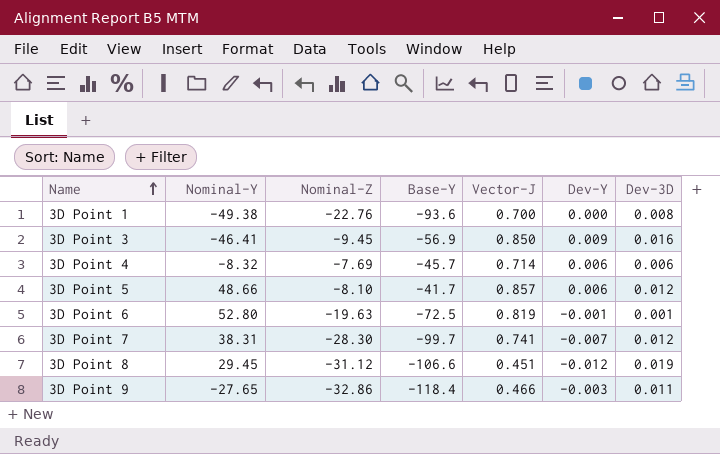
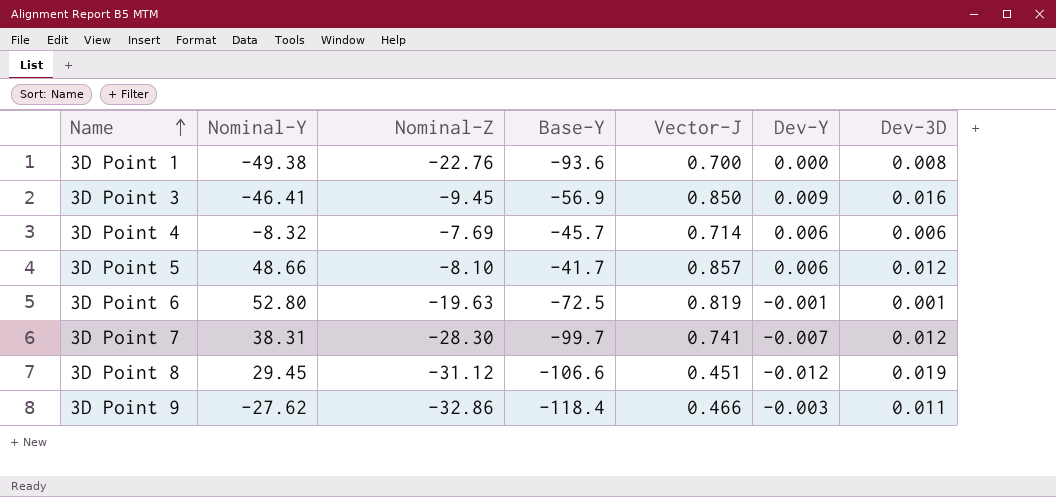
3D Point 9 | Nominal-Y: -27.65 -> -27.62

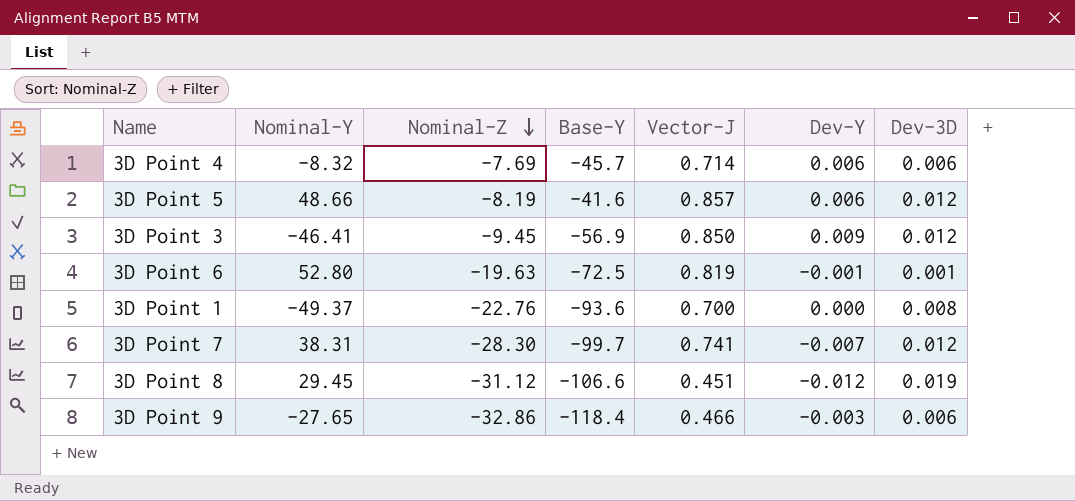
row order: Name ascending -> Nominal-Z descending
3D Point 5 | Nominal-Z: -8.10 -> -8.19
3D Point 5 | Base-Y: -41.7 -> -41.6
3D Point 3 | Dev-3D: 0.016 -> 0.012
3D Point 1 | Nominal-Y: -49.38 -> -49.37
3D Point 9 | Nominal-Y: -27.62 -> -27.65
3D Point 9 | Dev-3D: 0.011 -> 0.006

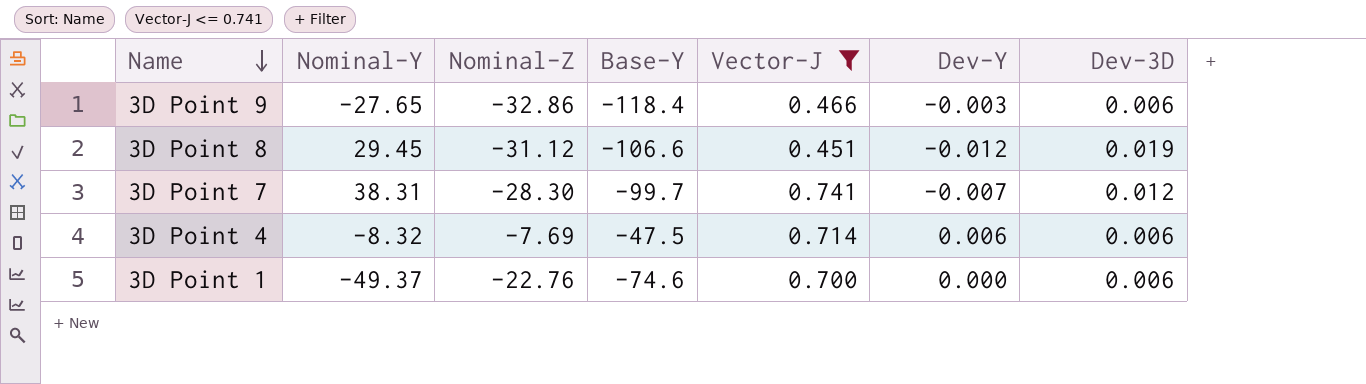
filter: none -> Vector-J <= 0.741
row order: Nominal-Z descending -> Name descending
3D Point 4 | Base-Y: -45.7 -> -47.5
3D Point 1 | Base-Y: -93.6 -> -74.6
3D Point 1 | Dev-3D: 0.008 -> 0.006

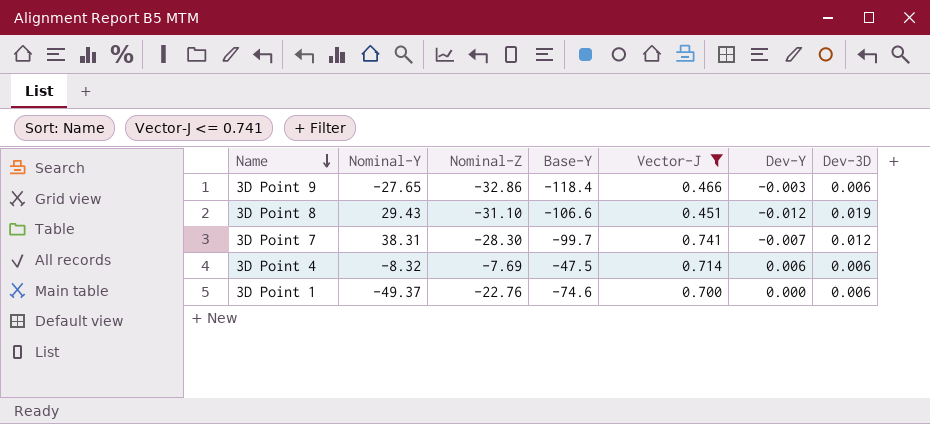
3D Point 8 | Nominal-Y: 29.45 -> 29.43
3D Point 8 | Nominal-Z: -31.12 -> -31.10

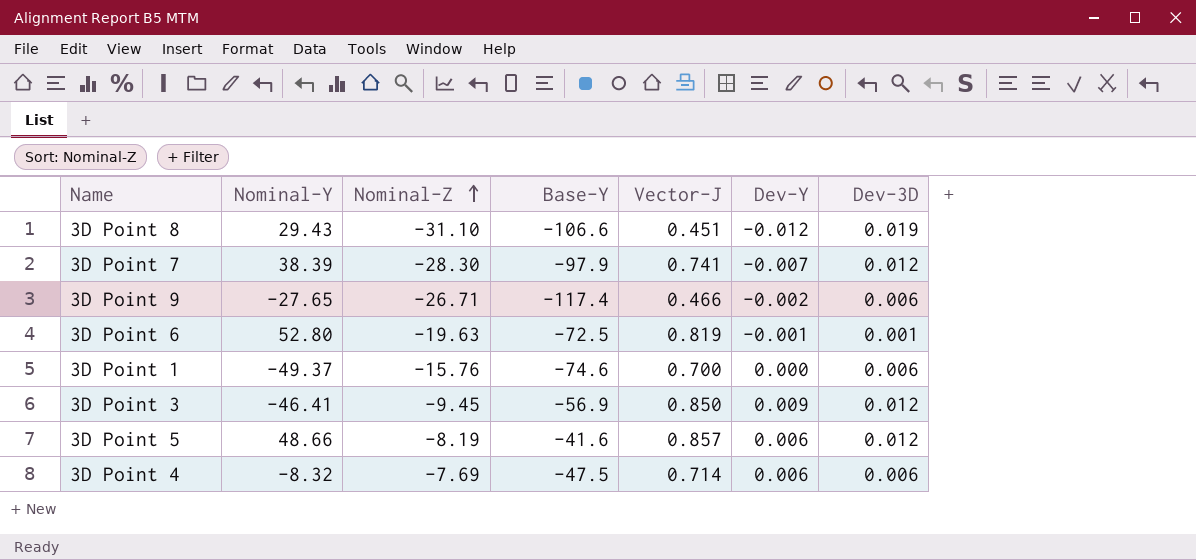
filter: Vector-J <= 0.741 -> none
row order: Name descending -> Nominal-Z ascending
3D Point 7 | Nominal-Y: 38.31 -> 38.39
3D Point 7 | Base-Y: -99.7 -> -97.9
3D Point 9 | Nominal-Z: -32.86 -> -26.71
3D Point 9 | Base-Y: -118.4 -> -117.4
3D Point 9 | Dev-Y: -0.003 -> -0.002
3D Point 1 | Nominal-Z: -22.76 -> -15.76

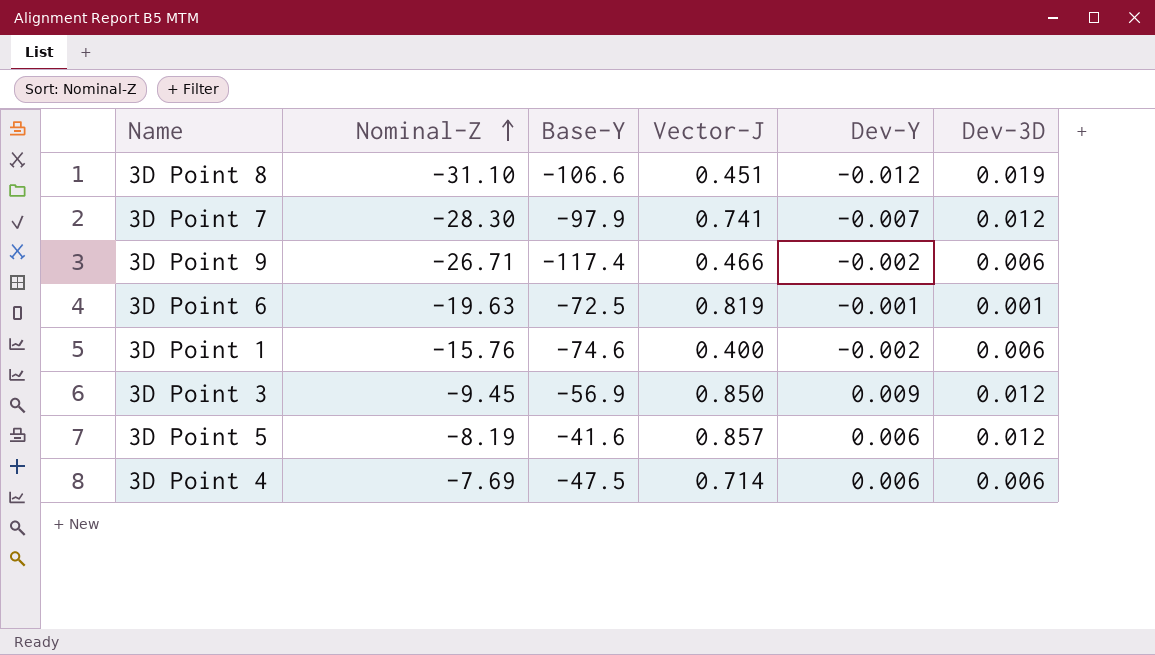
column Nominal-Y | position: 2 -> none
3D Point 1 | Vector-J: 0.700 -> 0.400
3D Point 1 | Dev-Y: 0.000 -> -0.002

